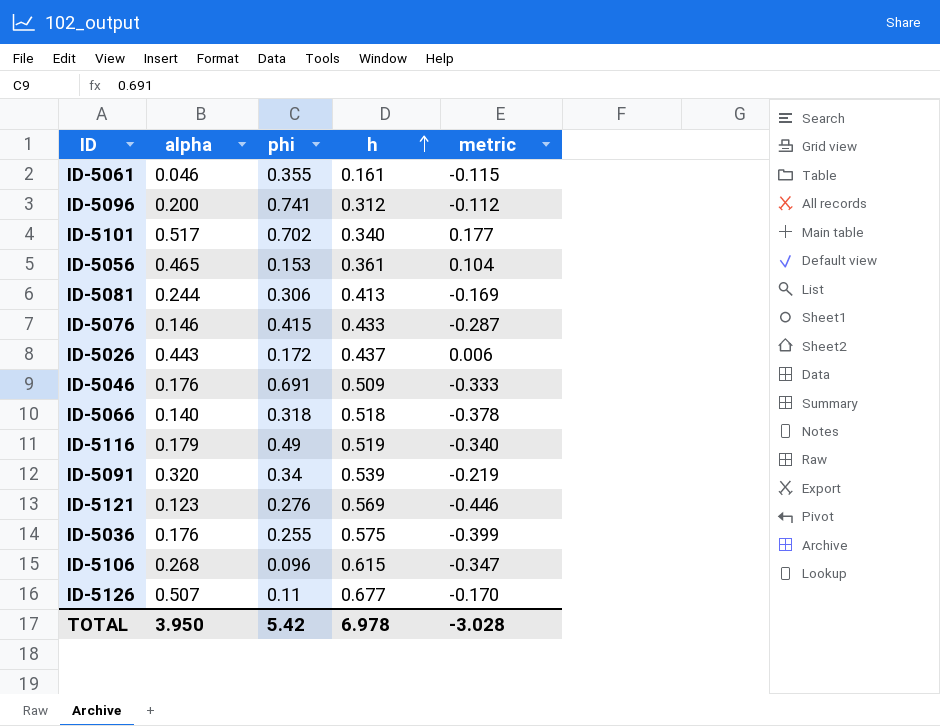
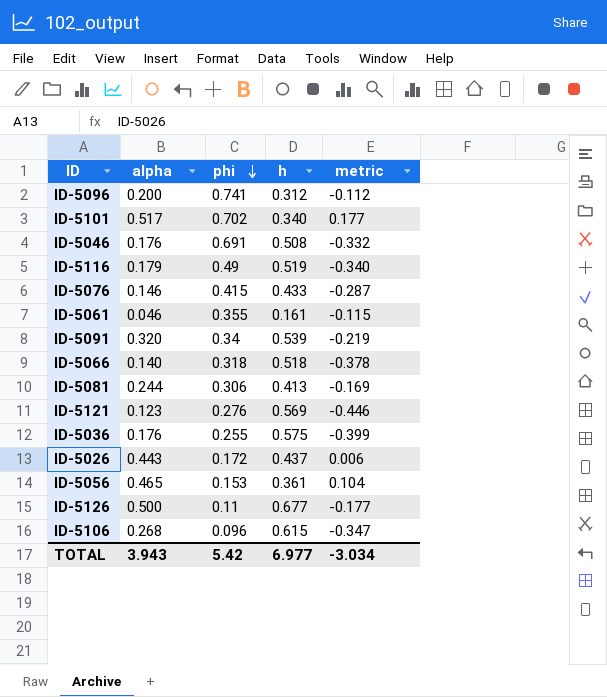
row order: h ascending -> phi descending
ID-5046 | h: 0.509 -> 0.508
ID-5046 | metric: -0.333 -> -0.332
ID-5126 | alpha: 0.507 -> 0.500
ID-5126 | metric: -0.170 -> -0.177
TOTAL | alpha: 3.950 -> 3.943
TOTAL | h: 6.978 -> 6.977
TOTAL | metric: -3.028 -> -3.034

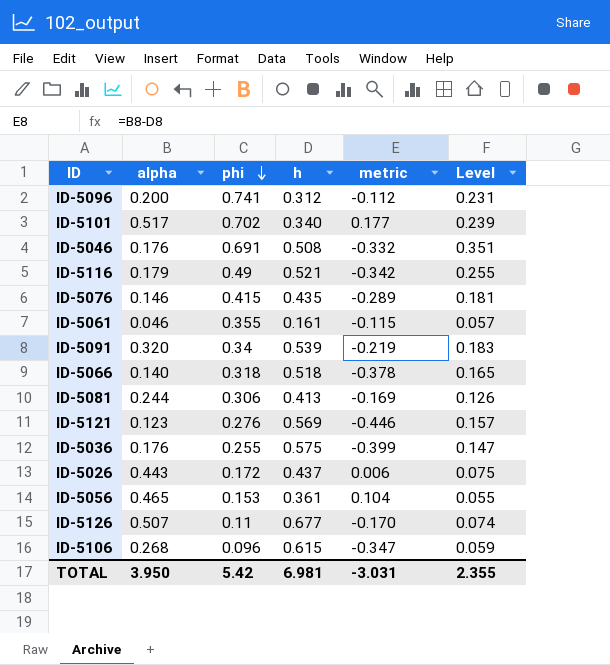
column Level | formula: none -> [phi] * [h]
ID-5116 | h: 0.519 -> 0.521
ID-5116 | metric: -0.340 -> -0.342
ID-5076 | h: 0.433 -> 0.435
ID-5076 | metric: -0.287 -> -0.289
ID-5126 | alpha: 0.500 -> 0.507
ID-5126 | metric: -0.177 -> -0.170
TOTAL | alpha: 3.943 -> 3.950
TOTAL | h: 6.977 -> 6.981
TOTAL | metric: -3.034 -> -3.031

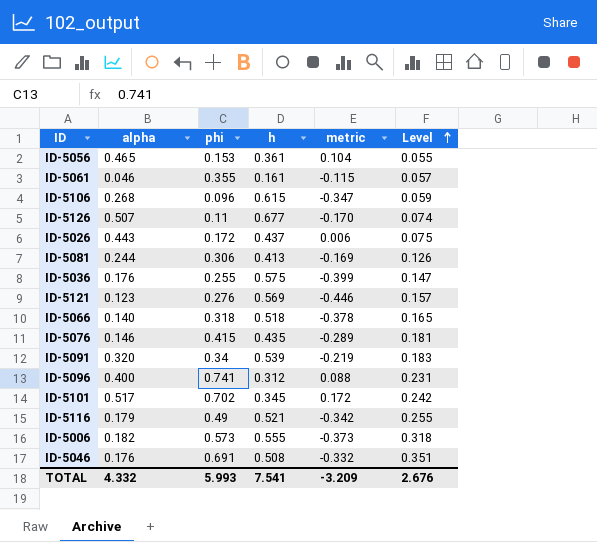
row order: phi descending -> Level ascending
ID-5096 | alpha: 0.200 -> 0.400
ID-5096 | metric: -0.112 -> 0.088
ID-5101 | h: 0.340 -> 0.345
ID-5101 | metric: 0.177 -> 0.172
ID-5101 | Level: 0.239 -> 0.242
row ID-5006: none -> 0.182 | 0.573 | 0.555 | -0.373 | 0.318
TOTAL | alpha: 3.950 -> 4.332
TOTAL | phi: 5.42 -> 5.993
TOTAL | h: 6.981 -> 7.541
TOTAL | metric: -3.031 -> -3.209
TOTAL | Level: 2.355 -> 2.676

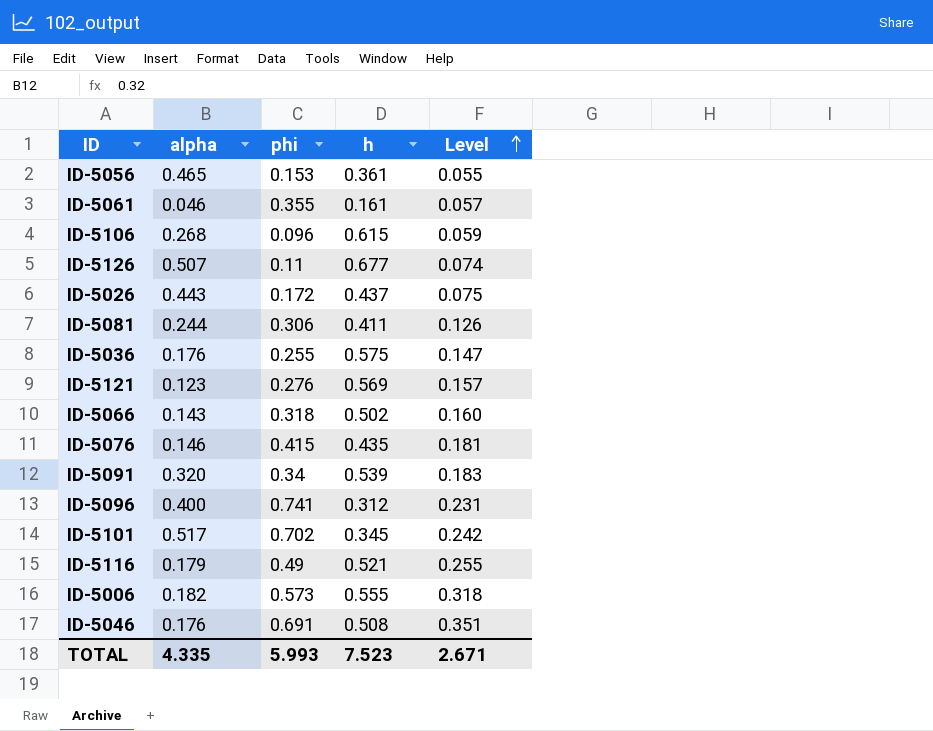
column metric | formula: [alpha] - [h] -> none
ID-5081 | h: 0.413 -> 0.411
ID-5066 | alpha: 0.140 -> 0.143
ID-5066 | h: 0.518 -> 0.502
ID-5066 | Level: 0.165 -> 0.160
TOTAL | alpha: 4.332 -> 4.335
TOTAL | h: 7.541 -> 7.523
TOTAL | Level: 2.676 -> 2.671

